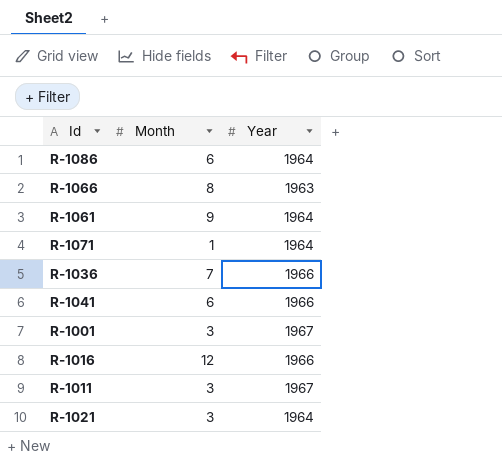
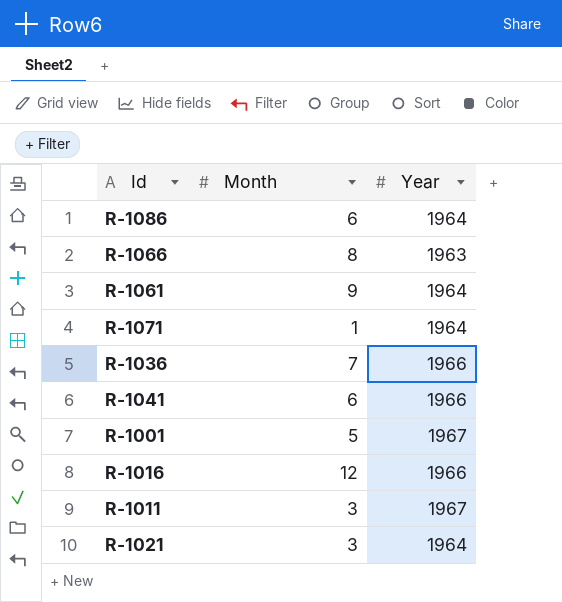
R-1001 | Month: 3 -> 5

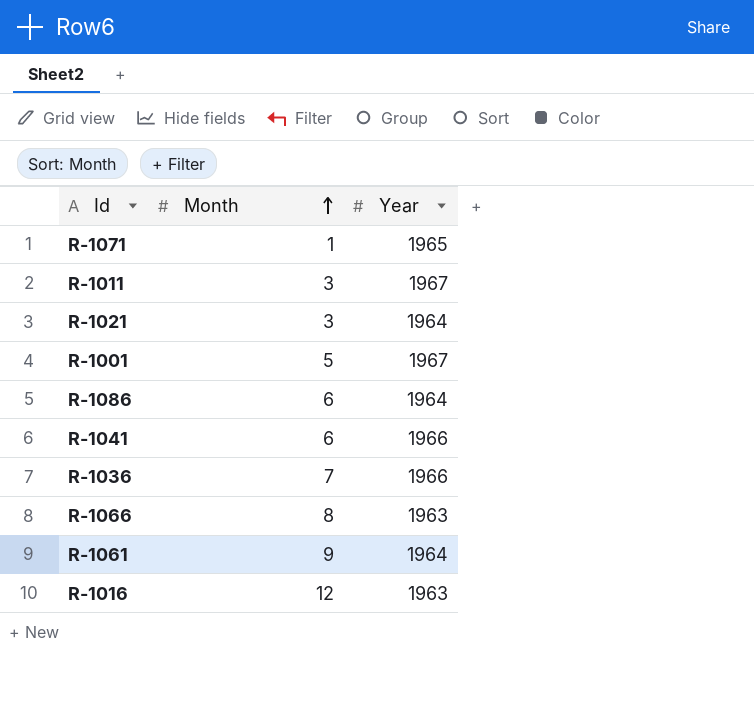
row order: none -> Month ascending
R-1071 | Year: 1964 -> 1965
R-1016 | Year: 1966 -> 1963

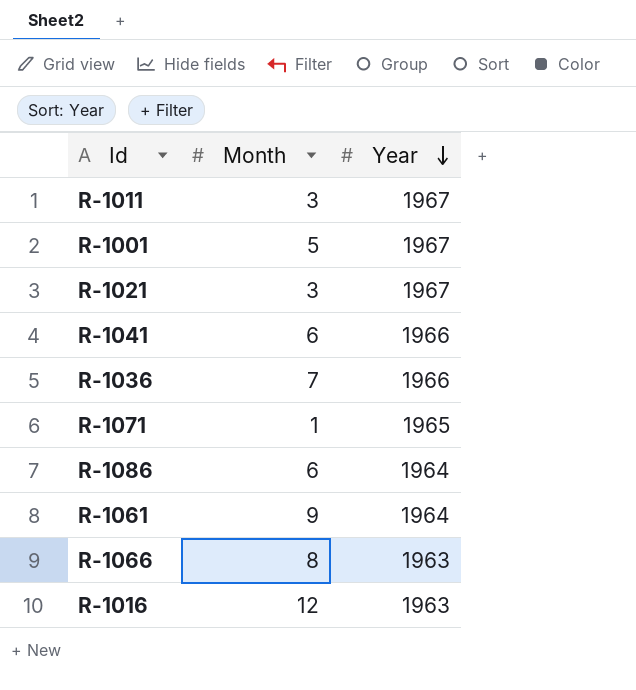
row order: Month ascending -> Year descending
R-1021 | Year: 1964 -> 1967

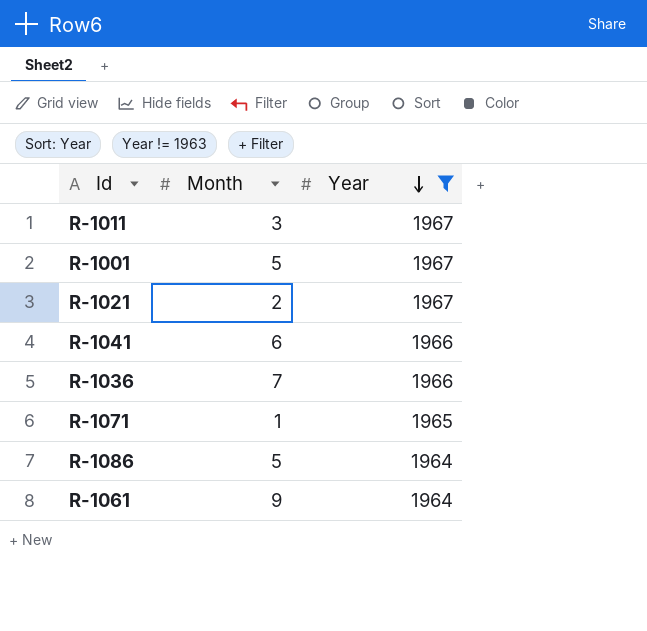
filter: none -> Year != 1963
R-1021 | Month: 3 -> 2
R-1086 | Month: 6 -> 5

